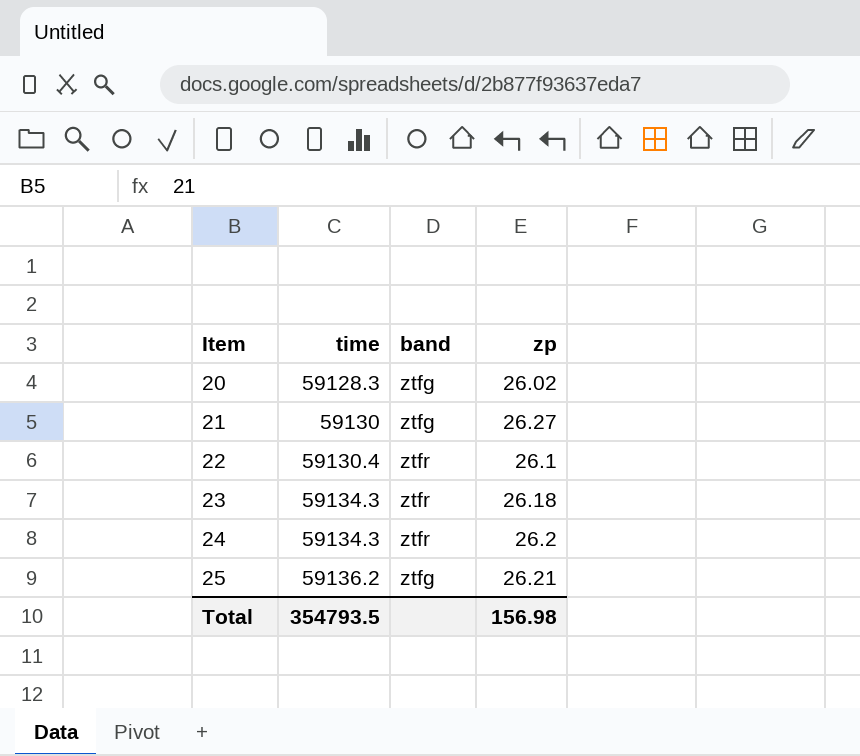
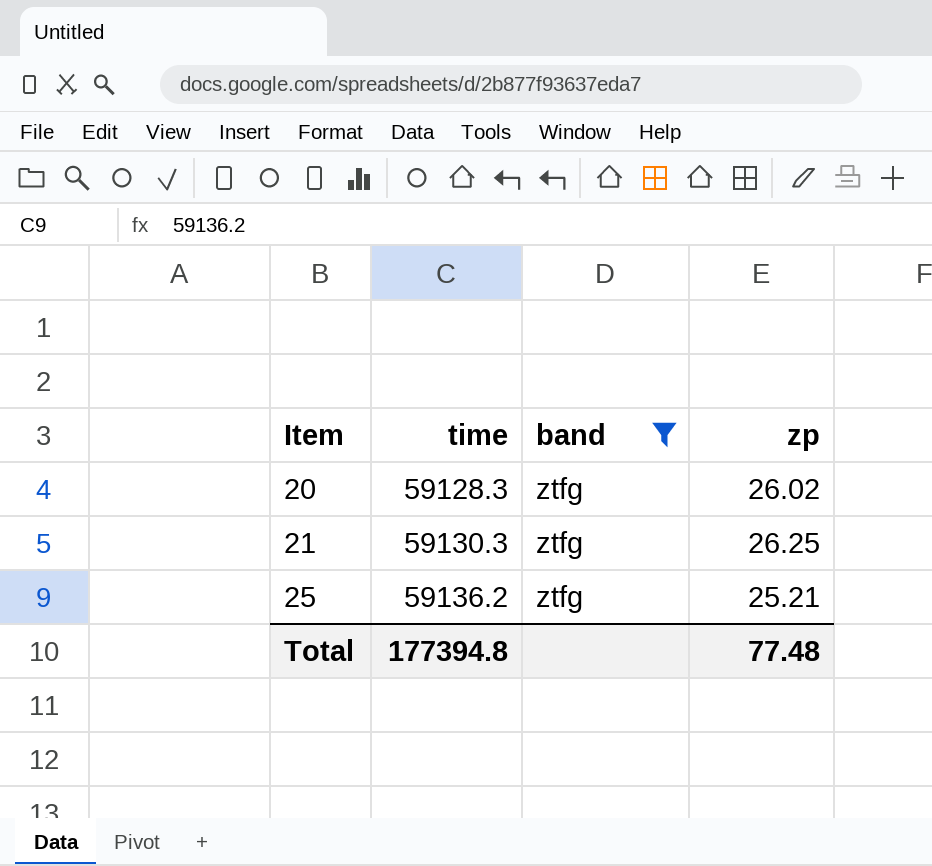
filter: none -> band = ztfg
21 | time: 59130 -> 59130.3
21 | zp: 26.27 -> 26.25
25 | zp: 26.21 -> 25.21
Total | time: 354793.5 -> 177394.8
Total | zp: 156.98 -> 77.48

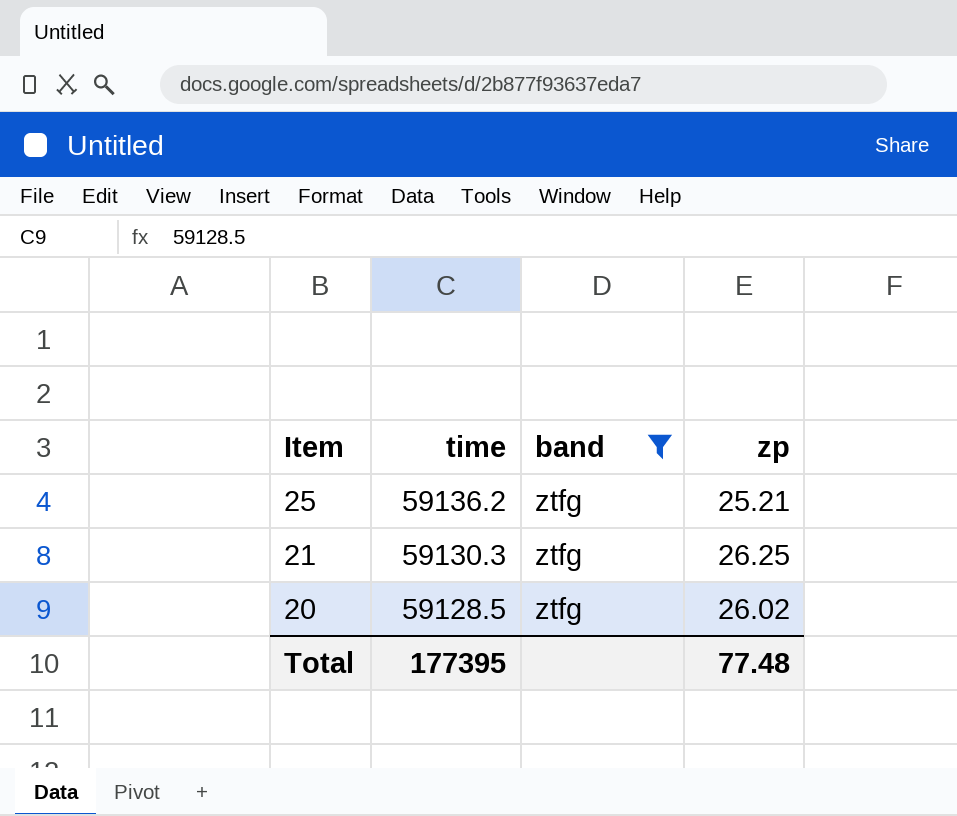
row order: Item ascending -> Item descending
20 | time: 59128.3 -> 59128.5
Total | time: 177394.8 -> 177395

